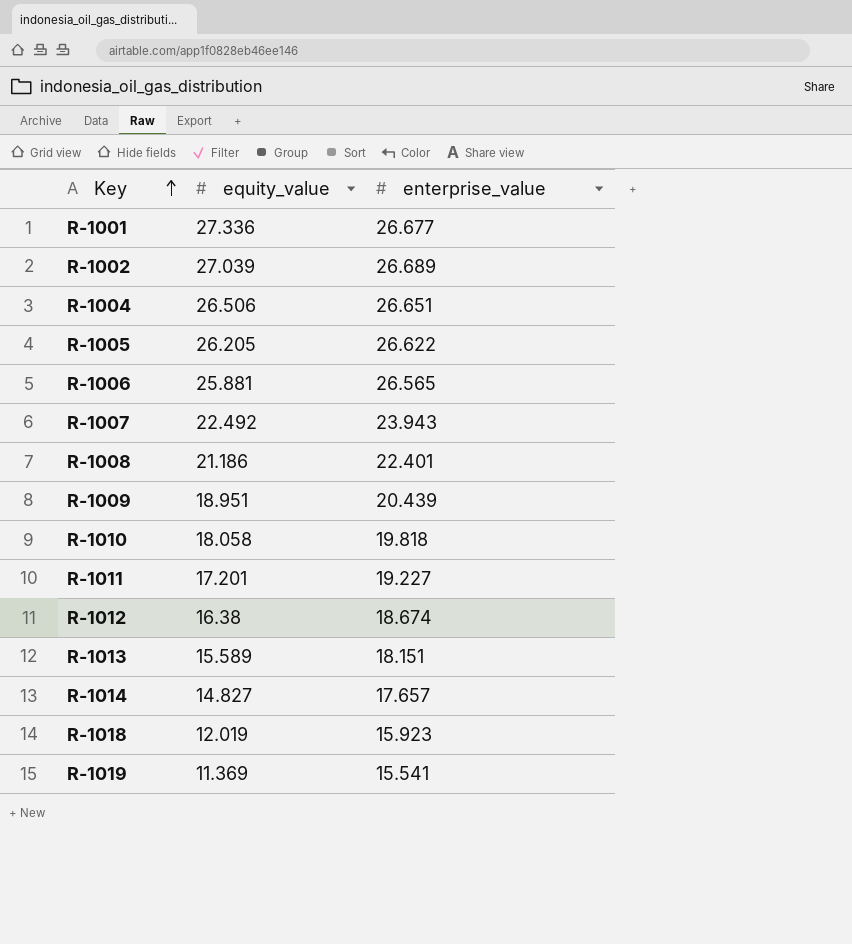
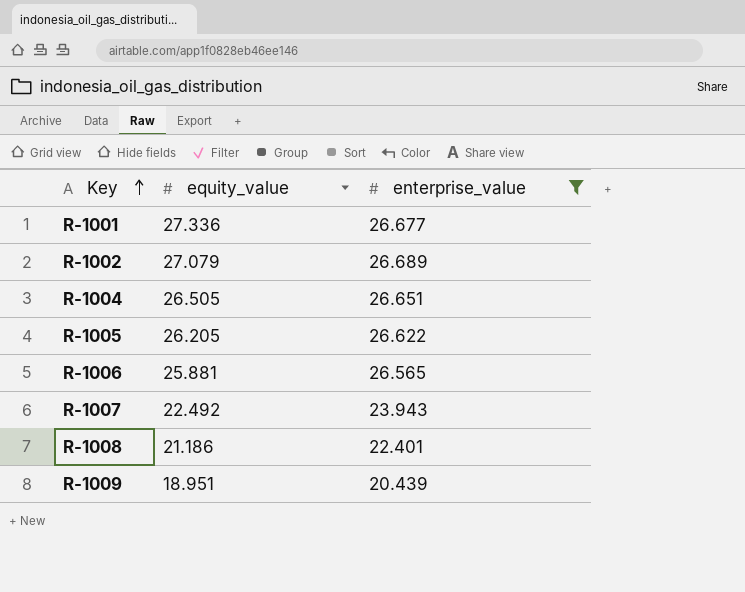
filter: none -> enterprise_value >= 20.439
R-1002 | equity_value: 27.039 -> 27.079
R-1004 | equity_value: 26.506 -> 26.505

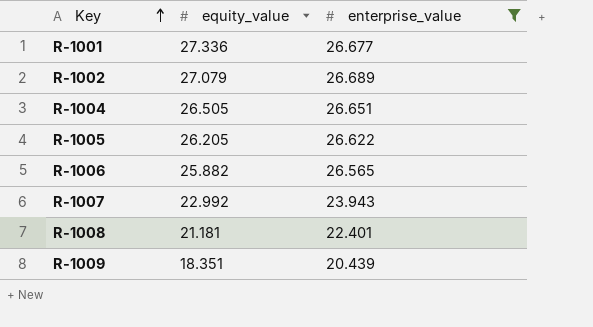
R-1006 | equity_value: 25.881 -> 25.882
R-1007 | equity_value: 22.492 -> 22.992
R-1008 | equity_value: 21.186 -> 21.181
R-1009 | equity_value: 18.951 -> 18.351

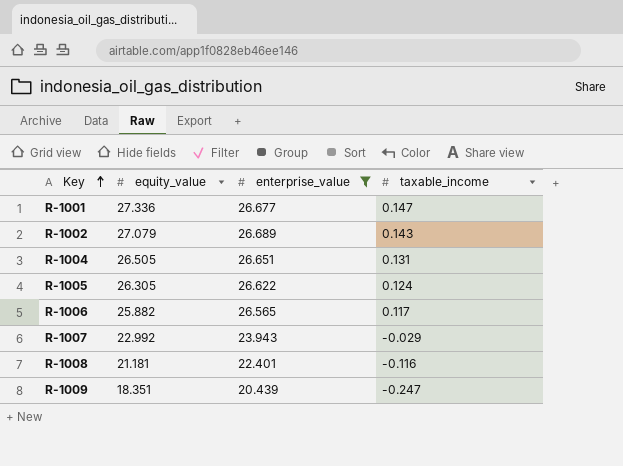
column taxable_income | position: none -> 4
R-1005 | equity_value: 26.205 -> 26.305

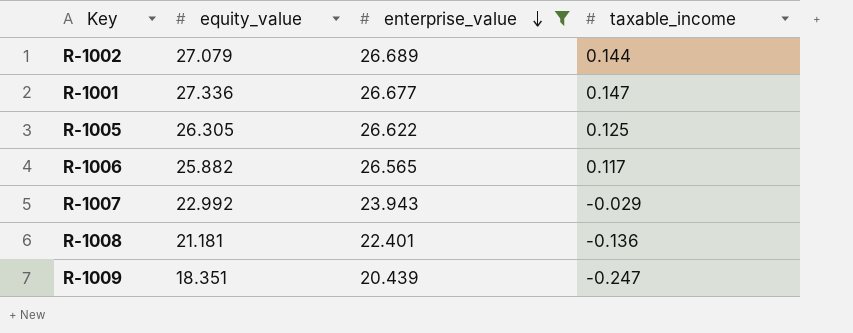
row order: Key ascending -> enterprise_value descending
row R-1004: 26.505 | 26.651 | 0.131 -> none
R-1002 | taxable_income: 0.143 -> 0.144
R-1005 | taxable_income: 0.124 -> 0.125
R-1008 | taxable_income: -0.116 -> -0.136

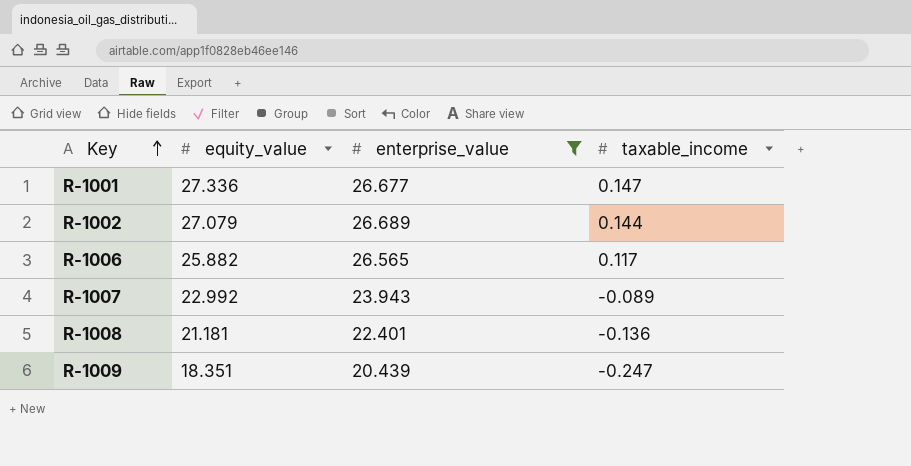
row order: enterprise_value descending -> Key ascending
row R-1005: 26.305 | 26.622 | 0.125 -> none
R-1007 | taxable_income: -0.029 -> -0.089

